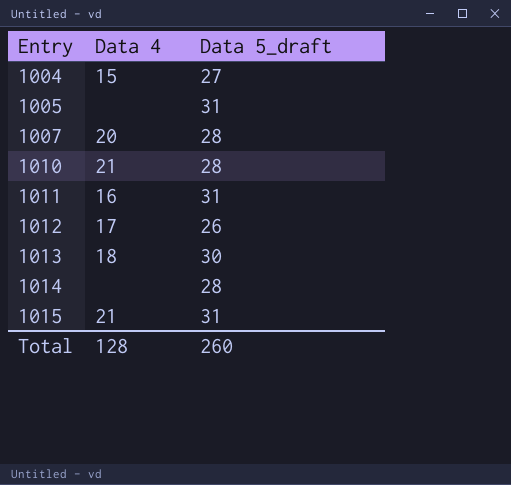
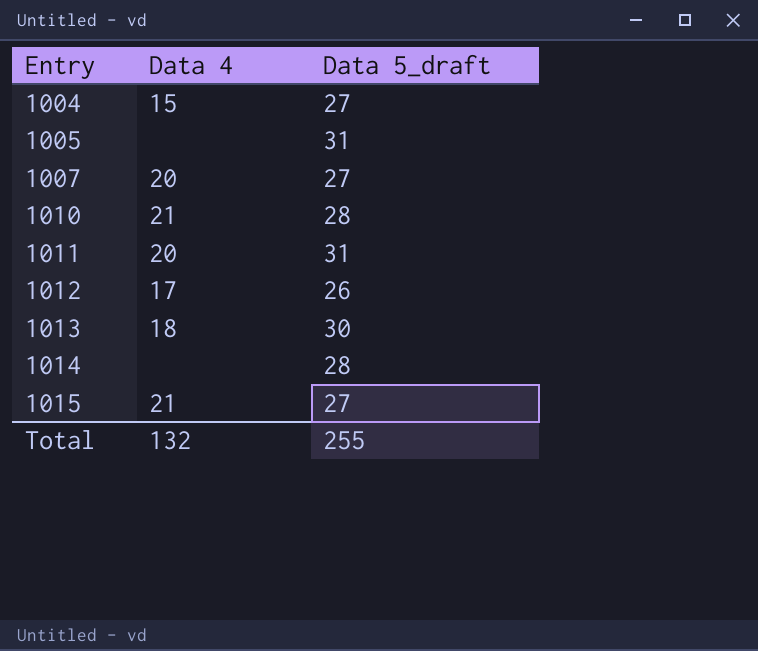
1007 | Data 5_draft: 28 -> 27
1011 | Data 4: 16 -> 20
1015 | Data 5_draft: 31 -> 27
Total | Data 4: 128 -> 132
Total | Data 5_draft: 260 -> 255

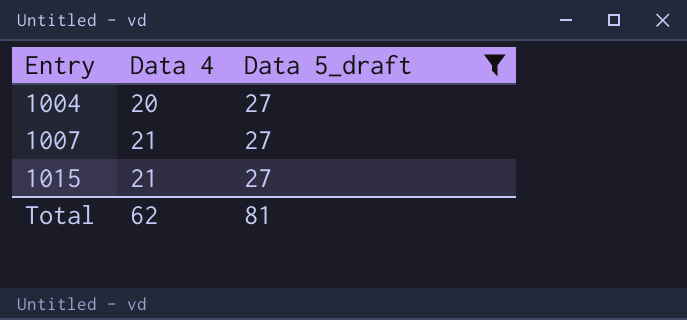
filter: none -> Data 5_draft = 27
1004 | Data 4: 15 -> 20
1007 | Data 4: 20 -> 21
Total | Data 4: 132 -> 62
Total | Data 5_draft: 255 -> 81

